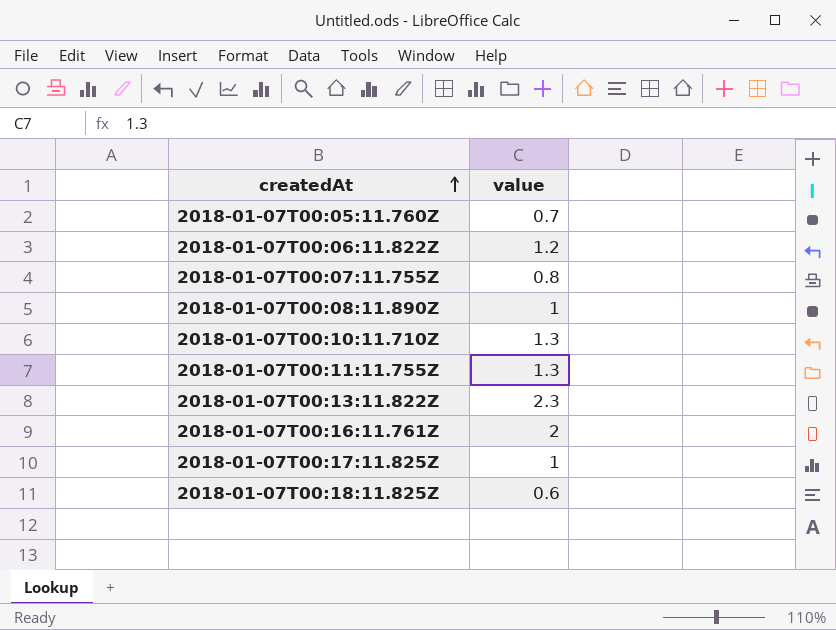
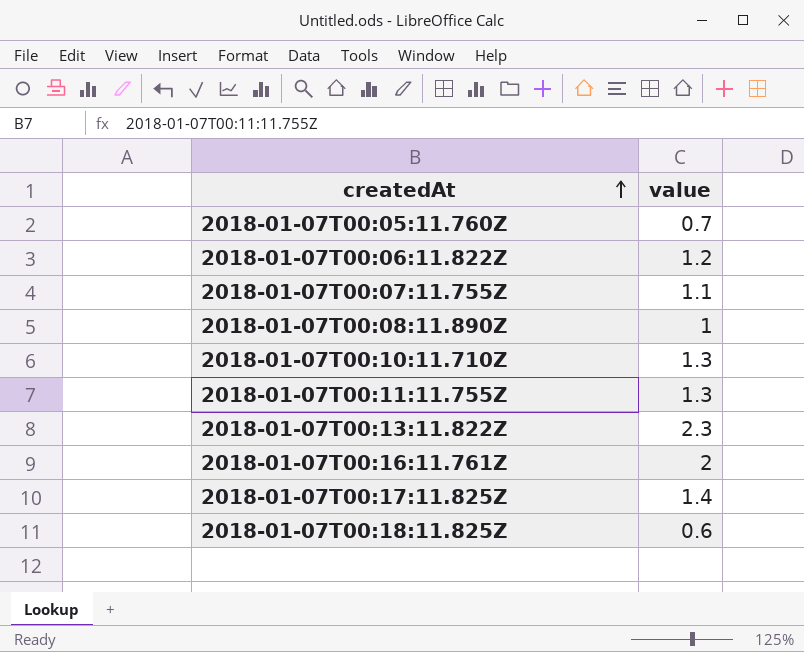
2018-01-07T00:07:11.755Z | value: 0.8 -> 1.1
2018-01-07T00:17:11.825Z | value: 1 -> 1.4

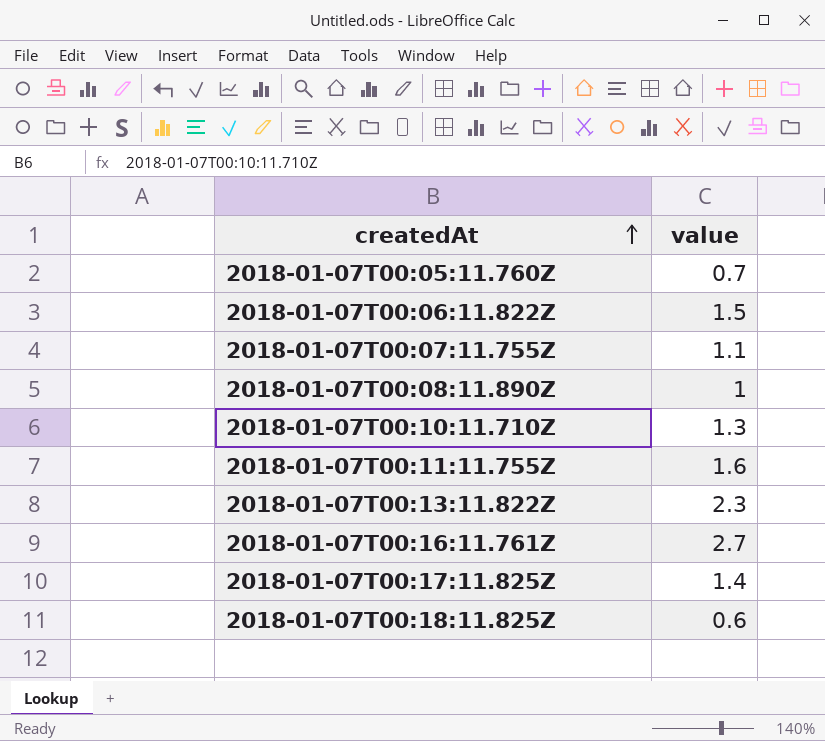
2018-01-07T00:06:11.822Z | value: 1.2 -> 1.5
2018-01-07T00:11:11.755Z | value: 1.3 -> 1.6
2018-01-07T00:16:11.761Z | value: 2 -> 2.7

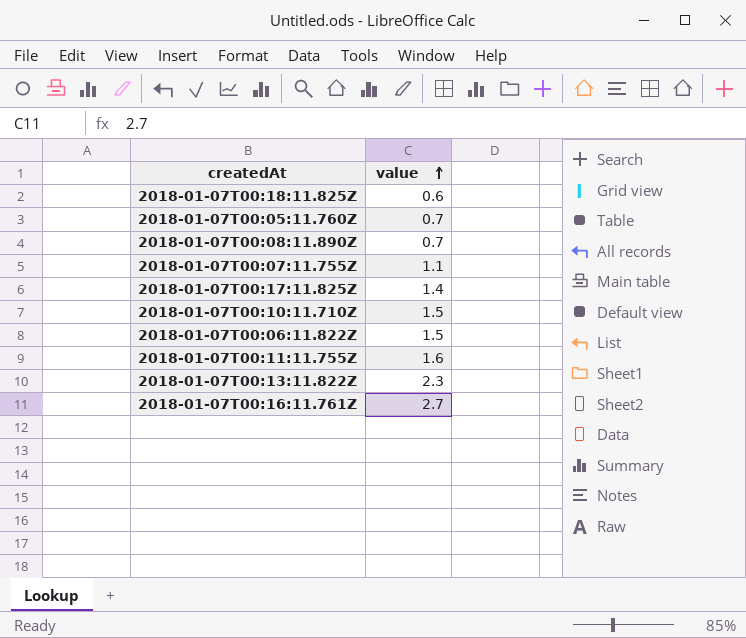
row order: createdAt ascending -> value ascending
2018-01-07T00:08:11.890Z | value: 1 -> 0.7
2018-01-07T00:10:11.710Z | value: 1.3 -> 1.5

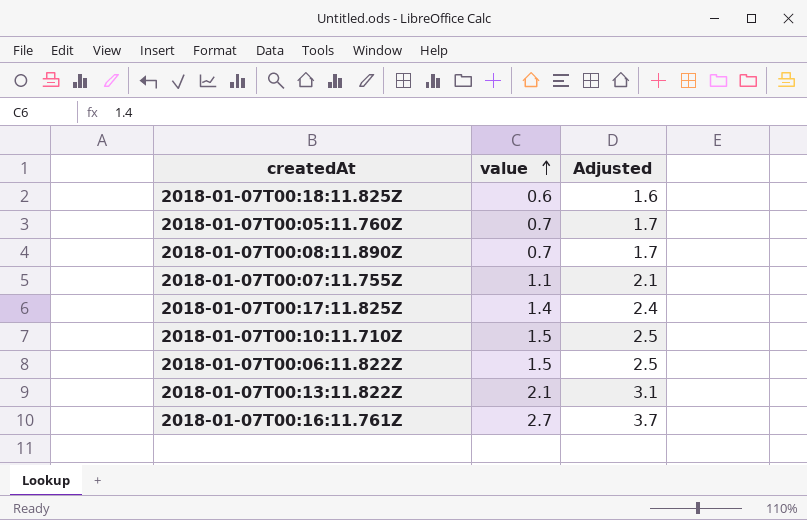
column Adjusted | formula: none -> [value] + 1
row 2018-01-07T00:11:11.755Z: 1.6 -> none
2018-01-07T00:13:11.822Z | value: 2.3 -> 2.1

